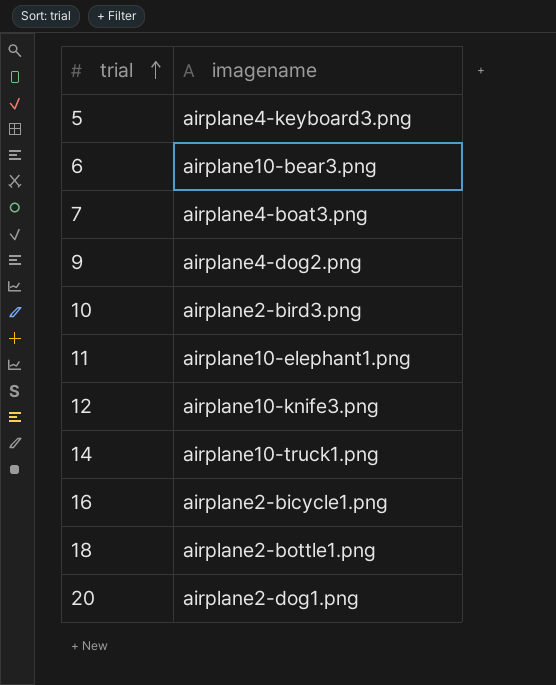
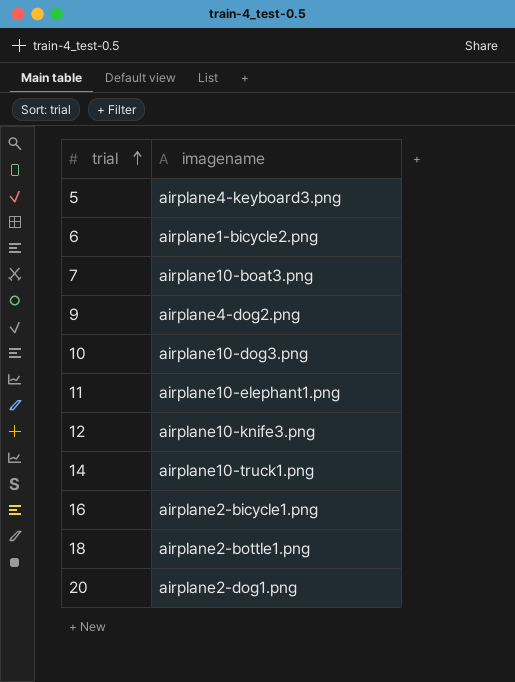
6 | imagename: airplane10-bear3.png -> airplane1-bicycle2.png
7 | imagename: airplane4-boat3.png -> airplane10-boat3.png
10 | imagename: airplane2-bird3.png -> airplane10-dog3.png

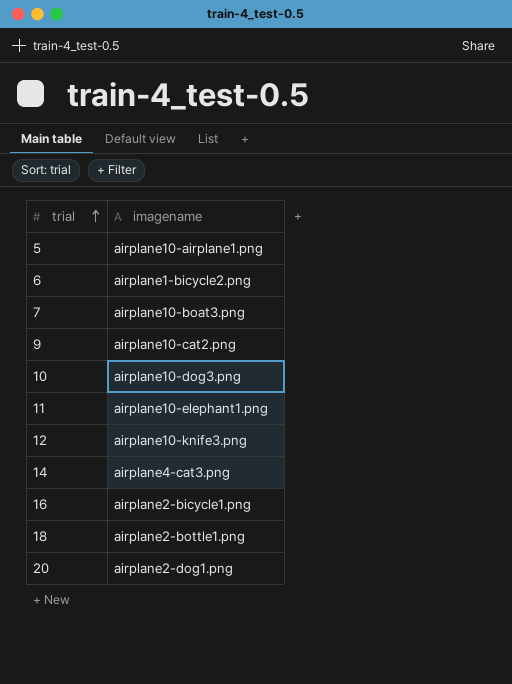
5 | imagename: airplane4-keyboard3.png -> airplane10-airplane1.png
9 | imagename: airplane4-dog2.png -> airplane10-cat2.png
14 | imagename: airplane10-truck1.png -> airplane4-cat3.png

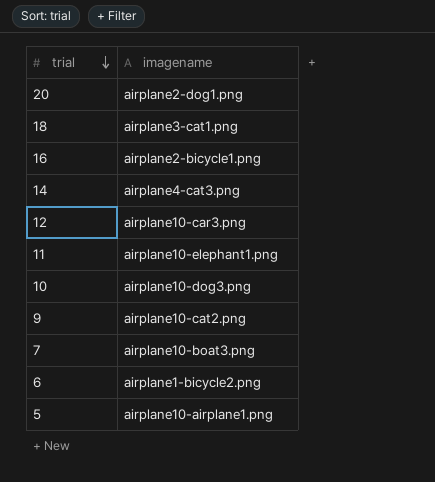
row order: trial ascending -> trial descending
18 | imagename: airplane2-bottle1.png -> airplane3-cat1.png
12 | imagename: airplane10-knife3.png -> airplane10-car3.png

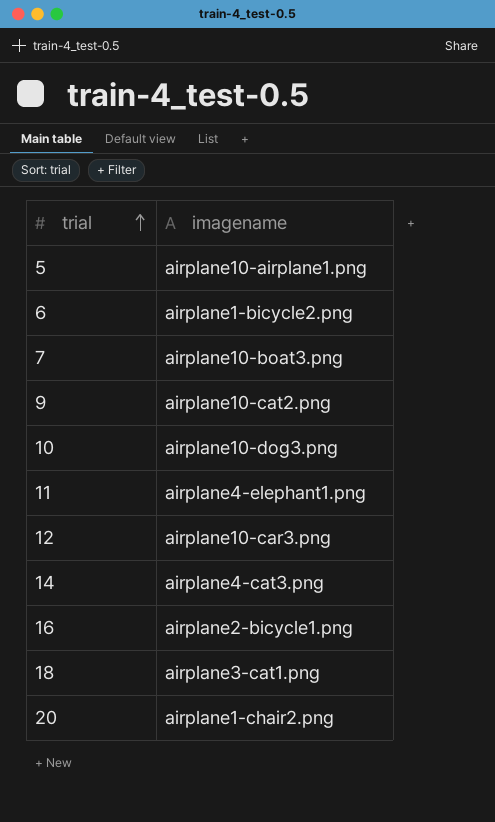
row order: trial descending -> trial ascending
11 | imagename: airplane10-elephant1.png -> airplane4-elephant1.png
20 | imagename: airplane2-dog1.png -> airplane1-chair2.png

